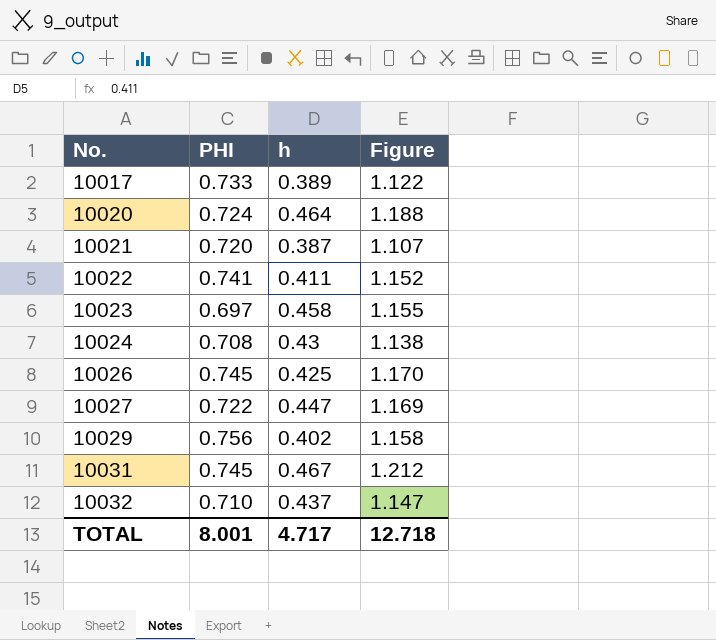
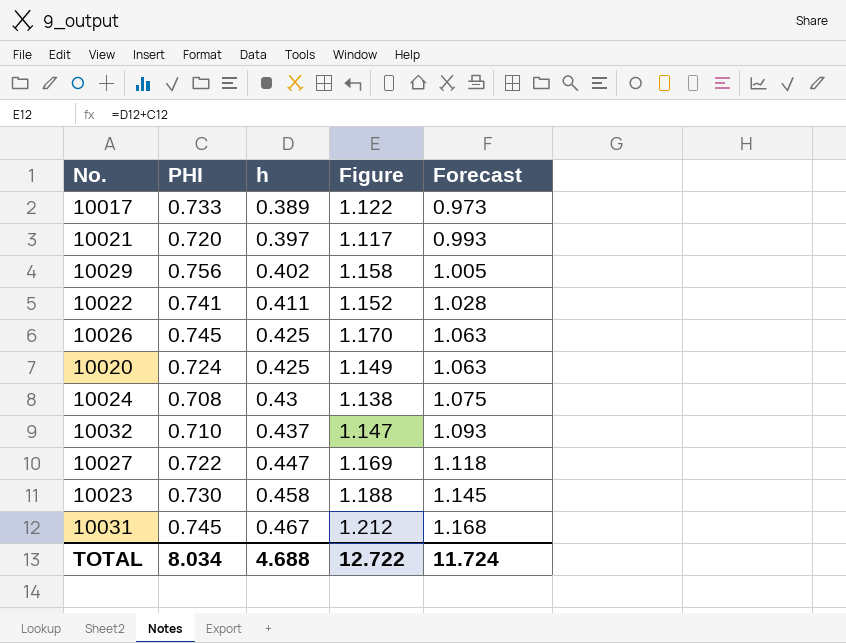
row order: No. ascending -> h ascending
column Forecast | formula: none -> [h] * 2.5
10021 | h: 0.387 -> 0.397
10021 | Figure: 1.107 -> 1.117
10020 | h: 0.464 -> 0.425
10020 | Figure: 1.188 -> 1.149
10023 | PHI: 0.697 -> 0.730
10023 | Figure: 1.155 -> 1.188
TOTAL | PHI: 8.001 -> 8.034
TOTAL | h: 4.717 -> 4.688
TOTAL | Figure: 12.718 -> 12.722

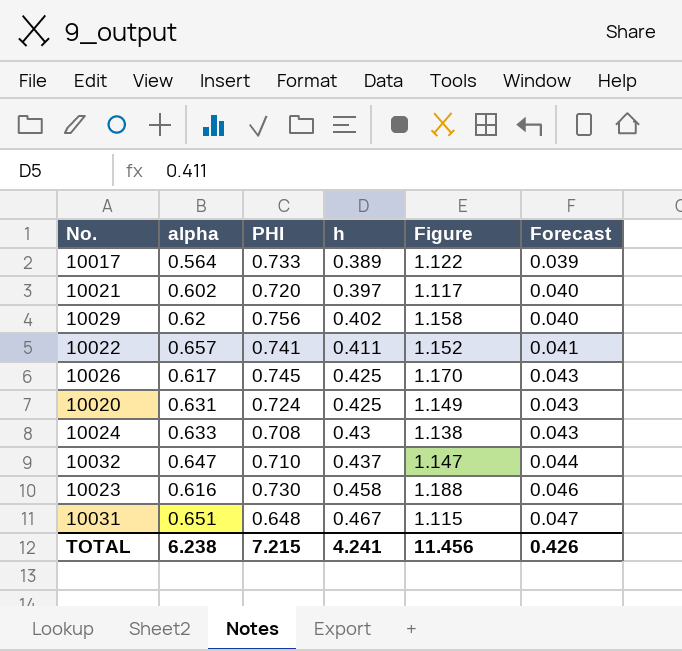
column alpha | position: none -> 2
column Forecast | formula: [h] * 2.5 -> [h] * 0.1
row 10027: 0.722 | 0.447 | 1.169 | 1.118 -> none
10031 | PHI: 0.745 -> 0.648
10031 | Figure: 1.212 -> 1.115
TOTAL | PHI: 8.034 -> 7.215
TOTAL | h: 4.688 -> 4.241
TOTAL | Figure: 12.722 -> 11.456
TOTAL | Forecast: 11.724 -> 0.426

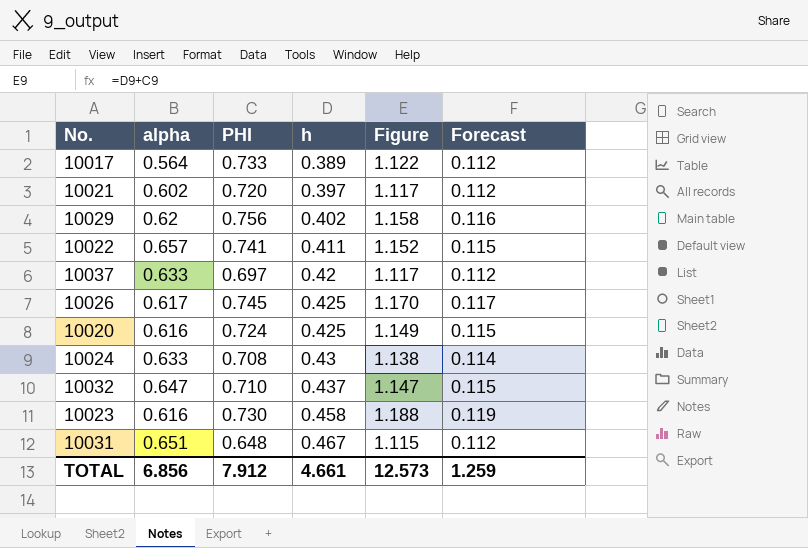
column Forecast | formula: [h] * 0.1 -> [Figure] * 0.1
row 10037: none -> 0.633 | 0.697 | 0.42 | 1.117 | 0.112
10020 | alpha: 0.631 -> 0.616
TOTAL | alpha: 6.238 -> 6.856
TOTAL | PHI: 7.215 -> 7.912
TOTAL | h: 4.241 -> 4.661
TOTAL | Figure: 11.456 -> 12.573
TOTAL | Forecast: 0.426 -> 1.259

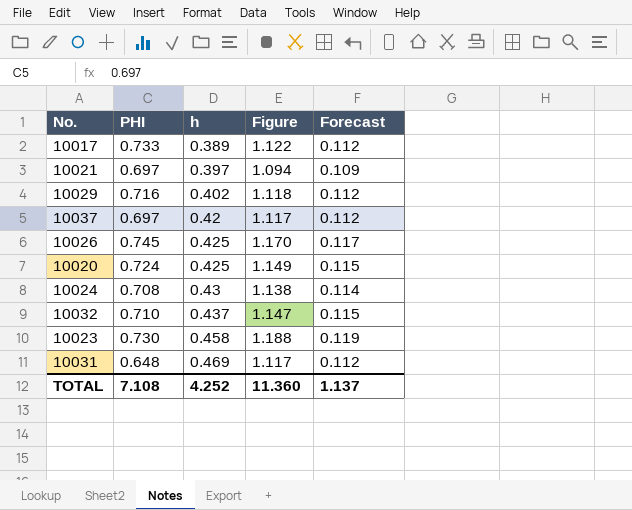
column alpha | position: 2 -> none
row 10022: 0.657 | 0.741 | 0.411 | 1.152 | 0.115 -> none
10021 | PHI: 0.720 -> 0.697
10021 | Figure: 1.117 -> 1.094
10021 | Forecast: 0.112 -> 0.109
10029 | PHI: 0.756 -> 0.716
10029 | Figure: 1.158 -> 1.118
10029 | Forecast: 0.116 -> 0.112
10031 | h: 0.467 -> 0.469
10031 | Figure: 1.115 -> 1.117
TOTAL | PHI: 7.912 -> 7.108
TOTAL | h: 4.661 -> 4.252
TOTAL | Figure: 12.573 -> 11.360
TOTAL | Forecast: 1.259 -> 1.137

